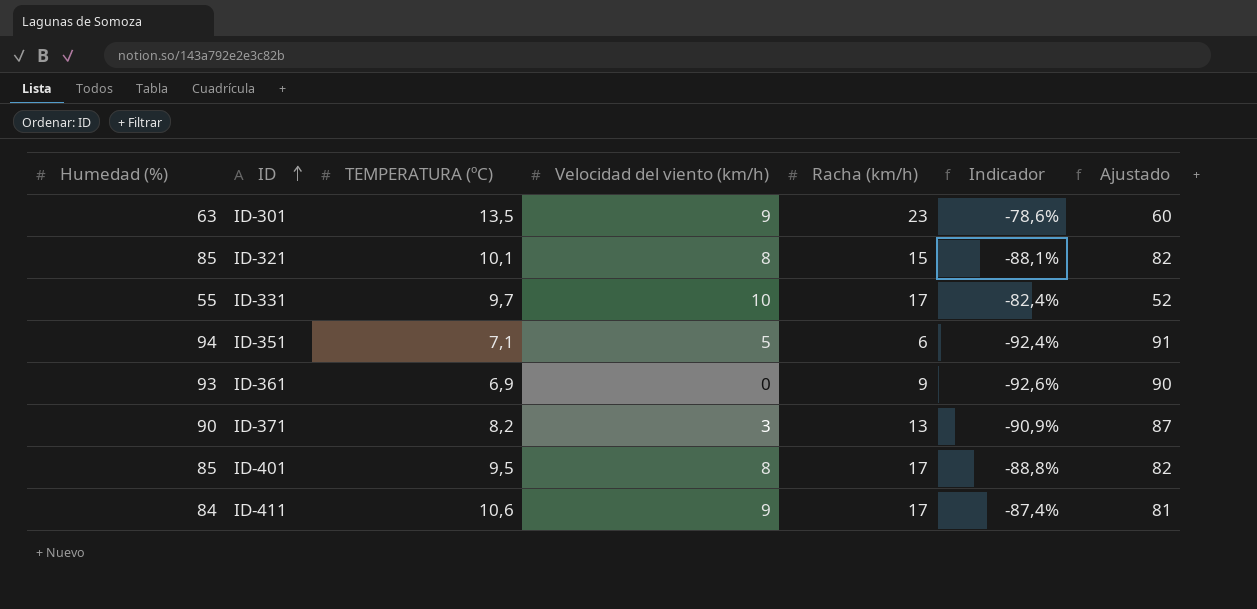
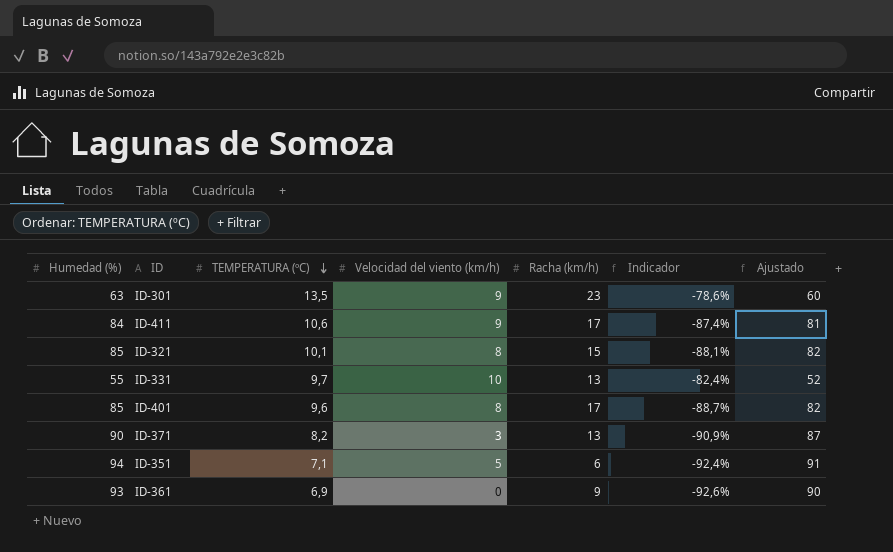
row order: ID ascending -> TEMPERATURA (ºC) descending
ID-331 | Racha (km/h): 17 -> 13
ID-401 | TEMPERATURA (ºC): 9,5 -> 9,6
ID-401 | Indicador: -88,8% -> -88,7%

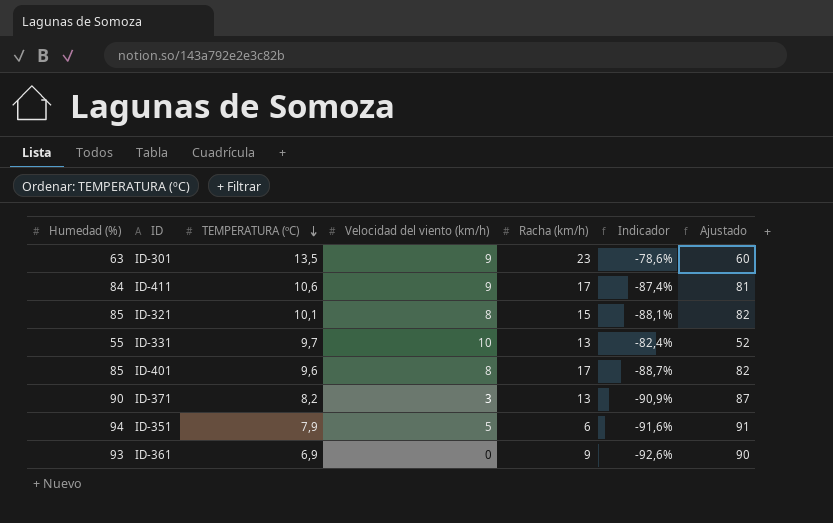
ID-351 | TEMPERATURA (ºC): 7,1 -> 7,9
ID-351 | Indicador: -92,4% -> -91,6%

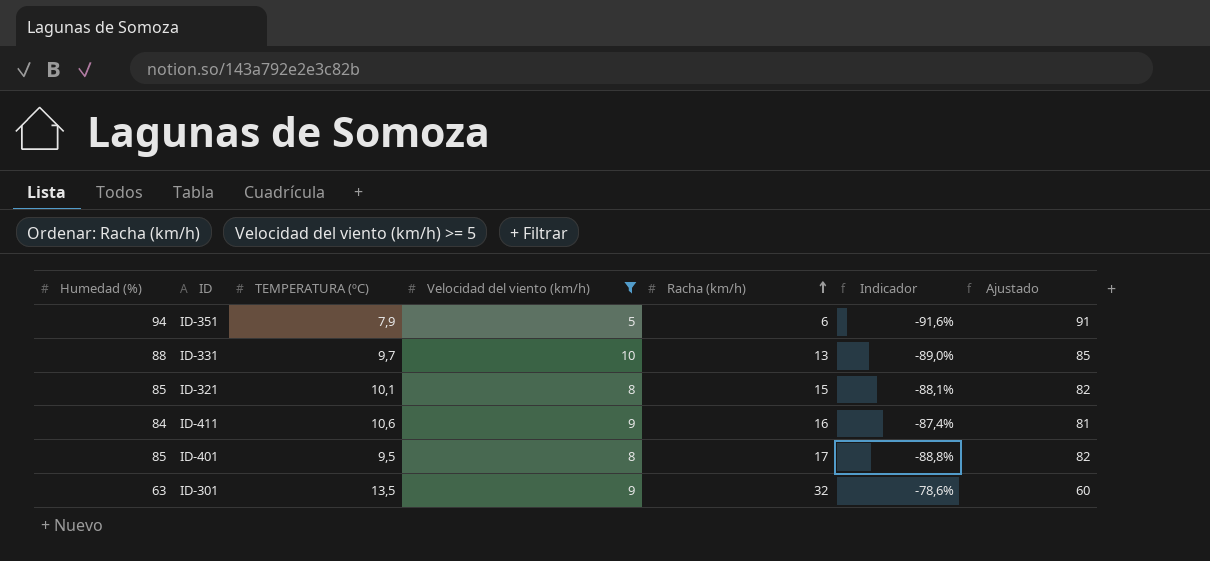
filter: none -> Velocidad del viento (km/h) >= 5
row order: TEMPERATURA (ºC) descending -> Racha (km/h) ascending
ID-331 | Humedad (%): 55 -> 88
ID-331 | Indicador: -82,4% -> -89,0%
ID-331 | Ajustado: 52 -> 85
ID-411 | Racha (km/h): 17 -> 16
ID-401 | TEMPERATURA (ºC): 9,6 -> 9,5
ID-401 | Indicador: -88,7% -> -88,8%
ID-301 | Racha (km/h): 23 -> 32

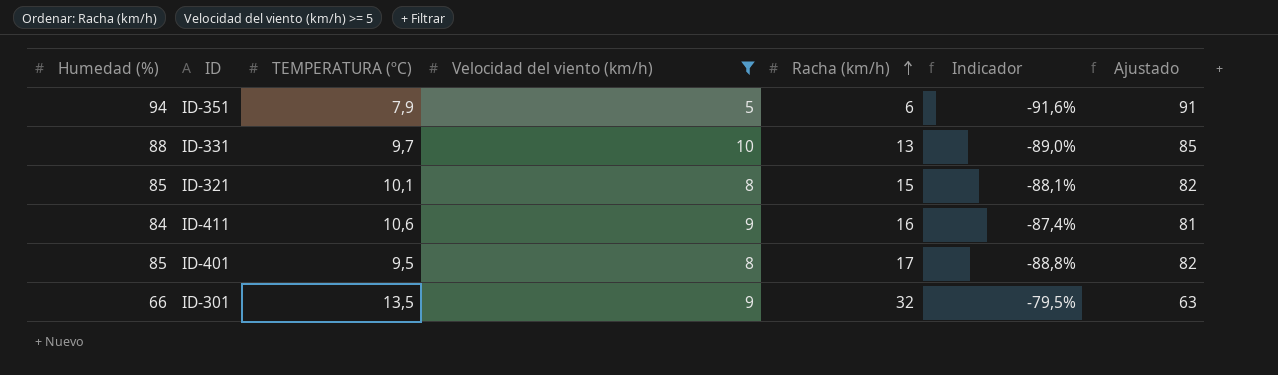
ID-301 | Humedad (%): 63 -> 66
ID-301 | Indicador: -78,6% -> -79,5%
ID-301 | Ajustado: 60 -> 63

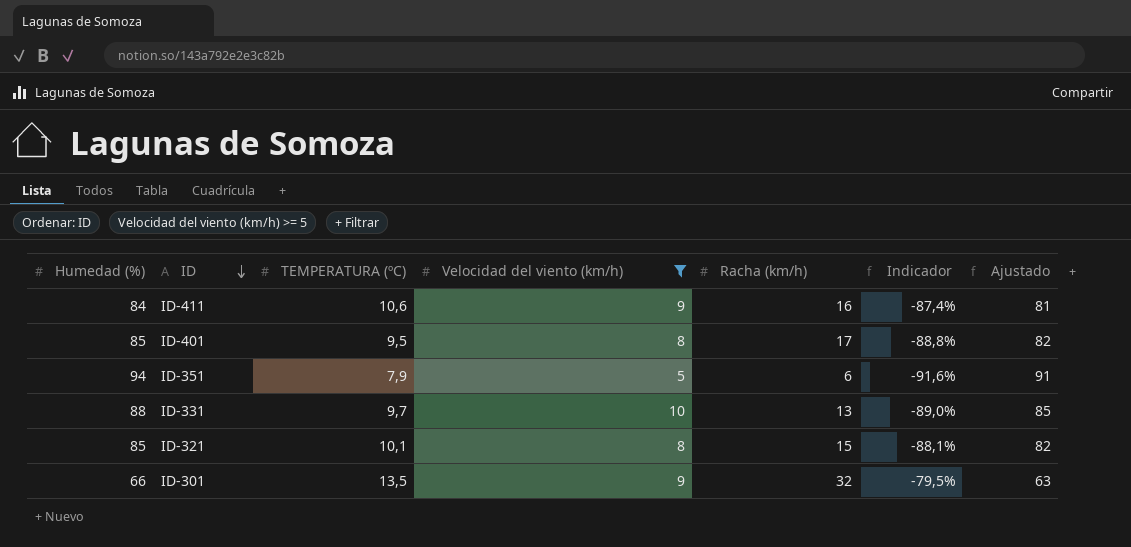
row order: Racha (km/h) ascending -> ID descending

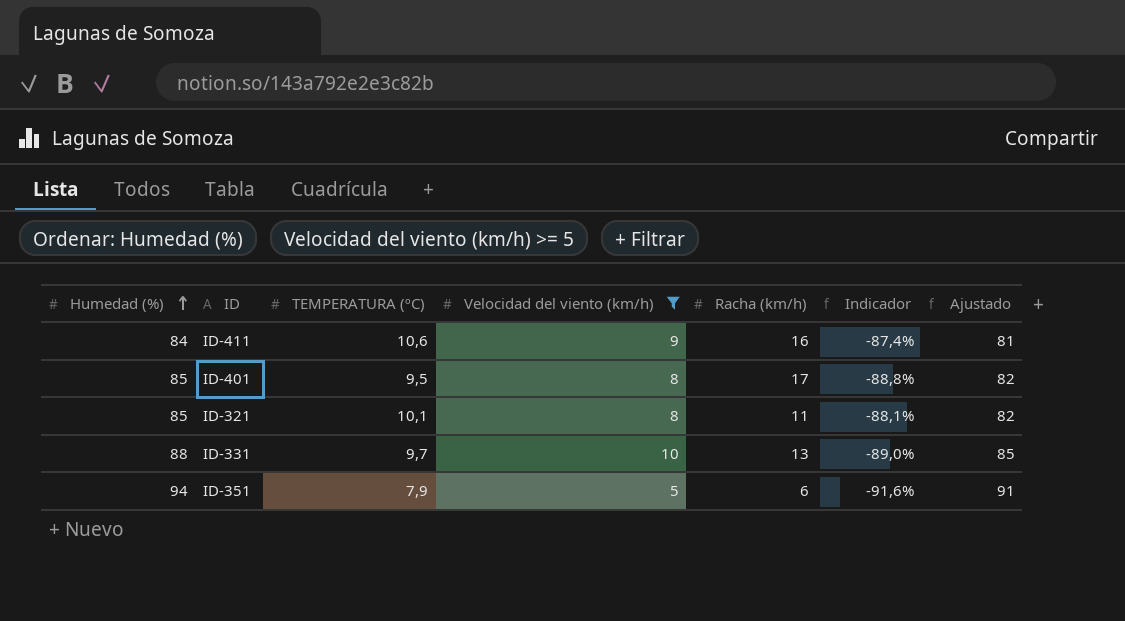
row order: ID descending -> Humedad (%) ascending
row ID-301: 66 | 13,5 | 9 | 32 | -79,5% | 63 -> none
ID-321 | Racha (km/h): 15 -> 11

